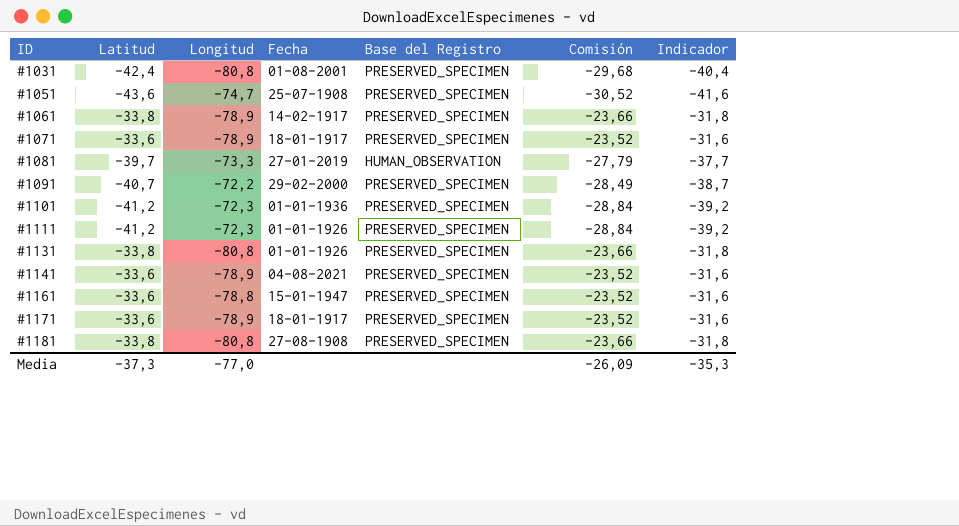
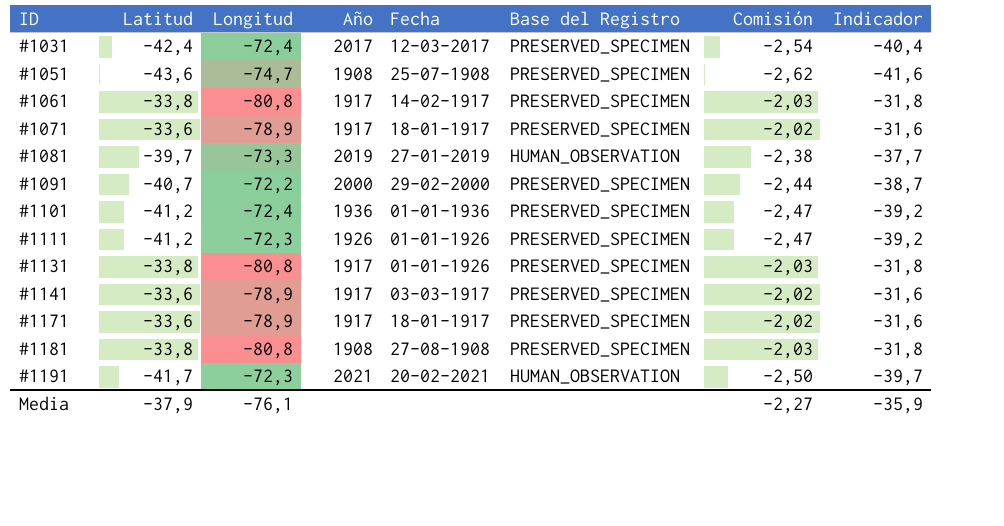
column Año | position: none -> 4
column Comisión | formula: [Latitud] * 0,7 -> [Latitud] * 0,06
row #1161: -33,6 | -78,8 | 15-01-1947 | PRESERVED_SPECIMEN | -23,52 | -31,6 -> none
#1031 | Longitud: -80,8 -> -72,4
#1031 | Fecha: 01-08-2001 -> 12-03-2017
#1061 | Longitud: -78,9 -> -80,8
#1101 | Longitud: -72,3 -> -72,4
#1141 | Fecha: 04-08-2021 -> 03-03-1917
row #1191: none -> -41,7 | -72,3 | 2021 | 20-02-2021 | HUMAN_OBSERVATION | -2,50 | -39,7
Media | Latitud: -37,3 -> -37,9
Media | Longitud: -77,0 -> -76,1
Media | Comisión: -26,09 -> -2,27
Media | Indicador: -35,3 -> -35,9

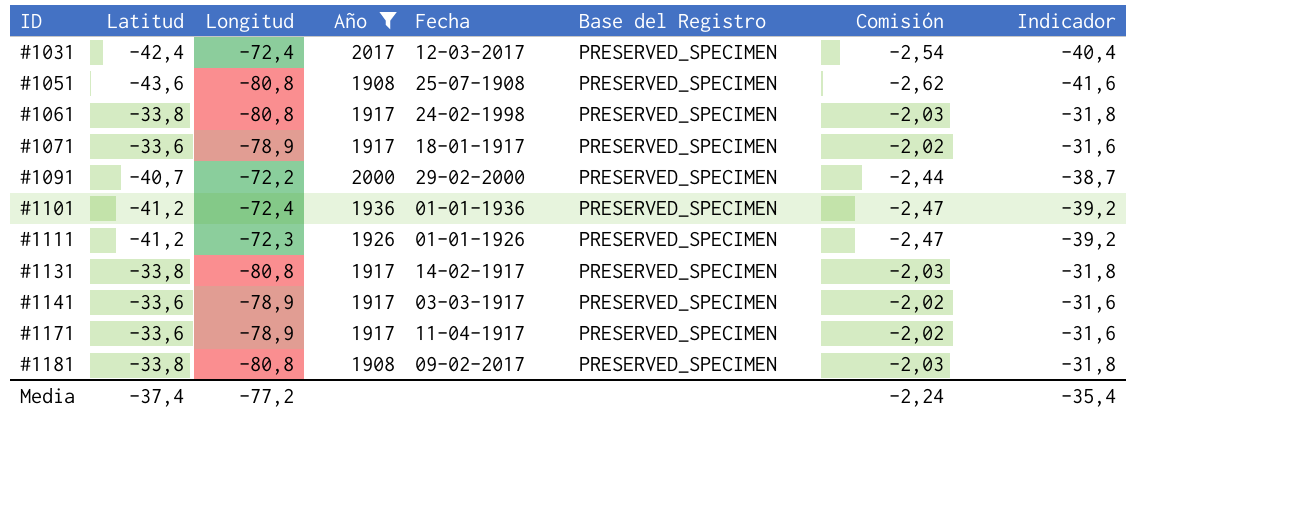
filter: none -> Año <= 2017
#1051 | Longitud: -74,7 -> -80,8
#1061 | Fecha: 14-02-1917 -> 24-02-1998
#1131 | Fecha: 01-01-1926 -> 14-02-1917
#1171 | Fecha: 18-01-1917 -> 11-04-1917
#1181 | Fecha: 27-08-1908 -> 09-02-2017
Media | Latitud: -37,9 -> -37,4
Media | Longitud: -76,1 -> -77,2
Media | Comisión: -2,27 -> -2,24
Media | Indicador: -35,9 -> -35,4

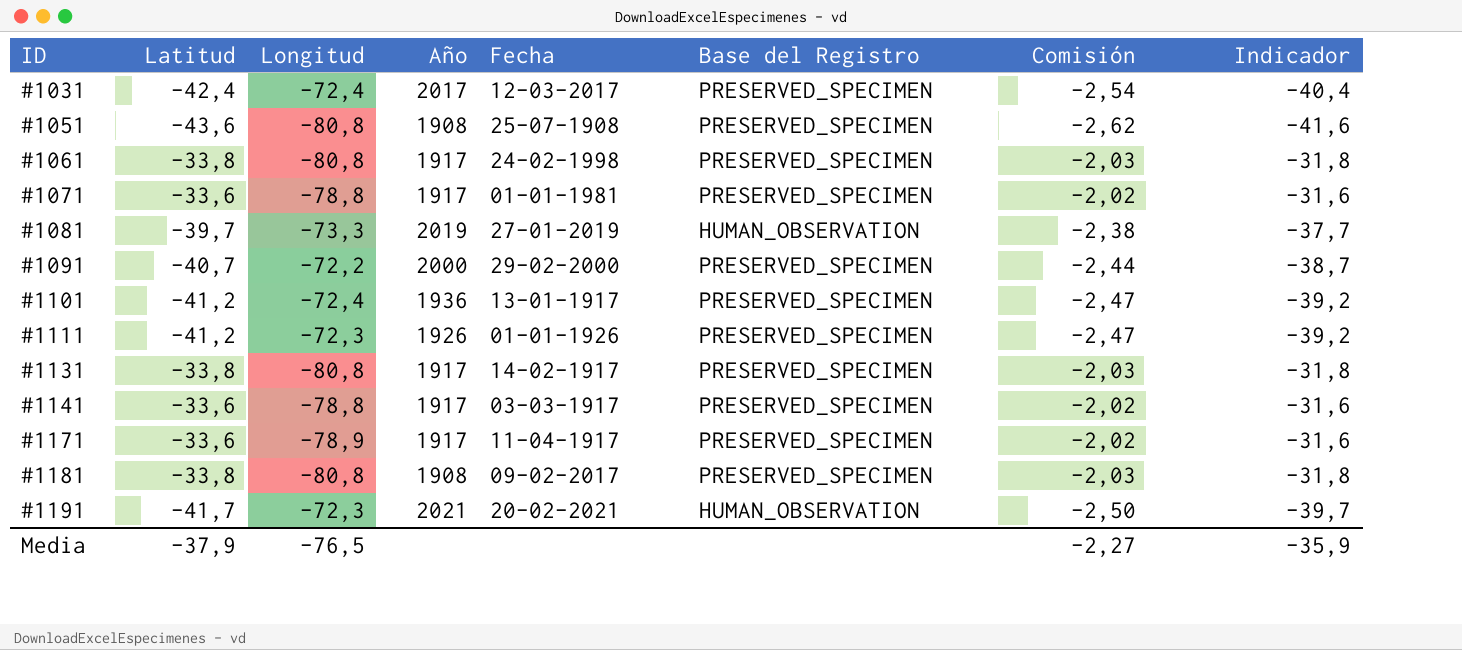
filter: Año <= 2017 -> none
#1071 | Longitud: -78,9 -> -78,8
#1071 | Fecha: 18-01-1917 -> 01-01-1981
#1101 | Fecha: 01-01-1936 -> 13-01-1917
#1141 | Longitud: -78,9 -> -78,8
Media | Latitud: -37,4 -> -37,9
Media | Longitud: -77,2 -> -76,5
Media | Comisión: -2,24 -> -2,27
Media | Indicador: -35,4 -> -35,9

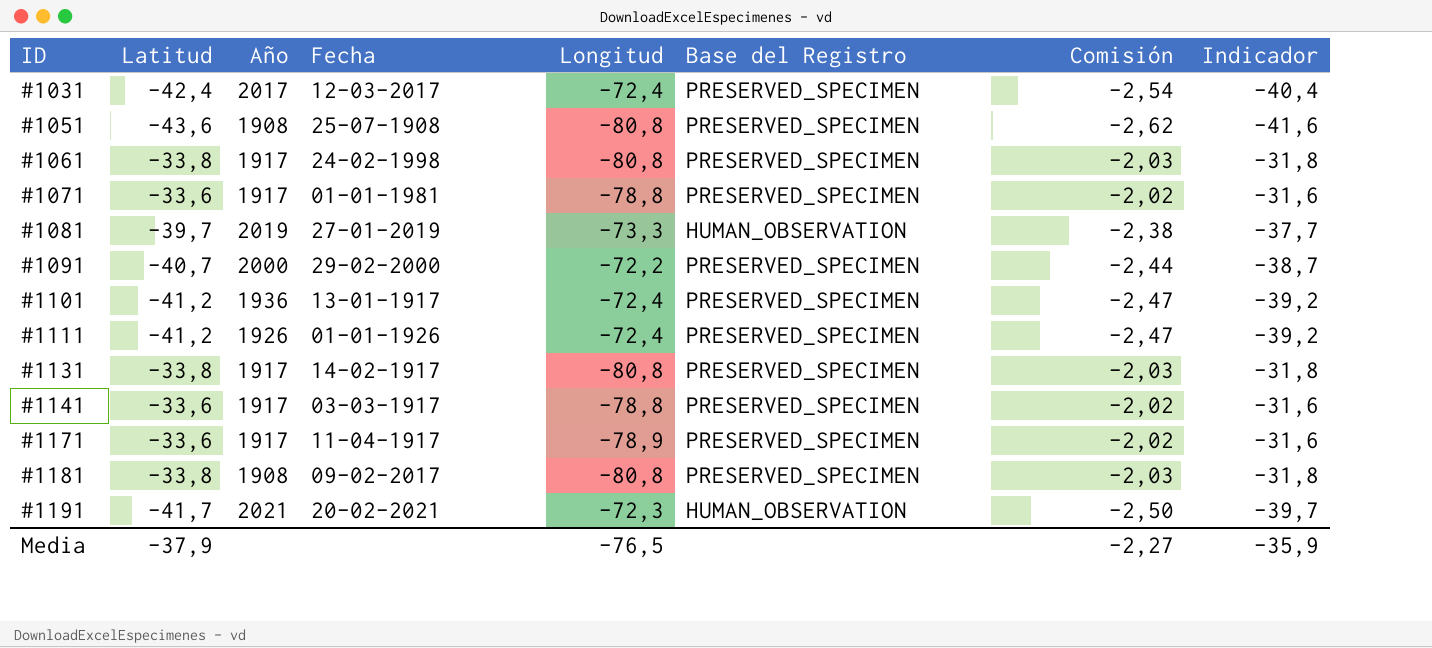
column Longitud | position: 3 -> 5
#1111 | Longitud: -72,3 -> -72,4

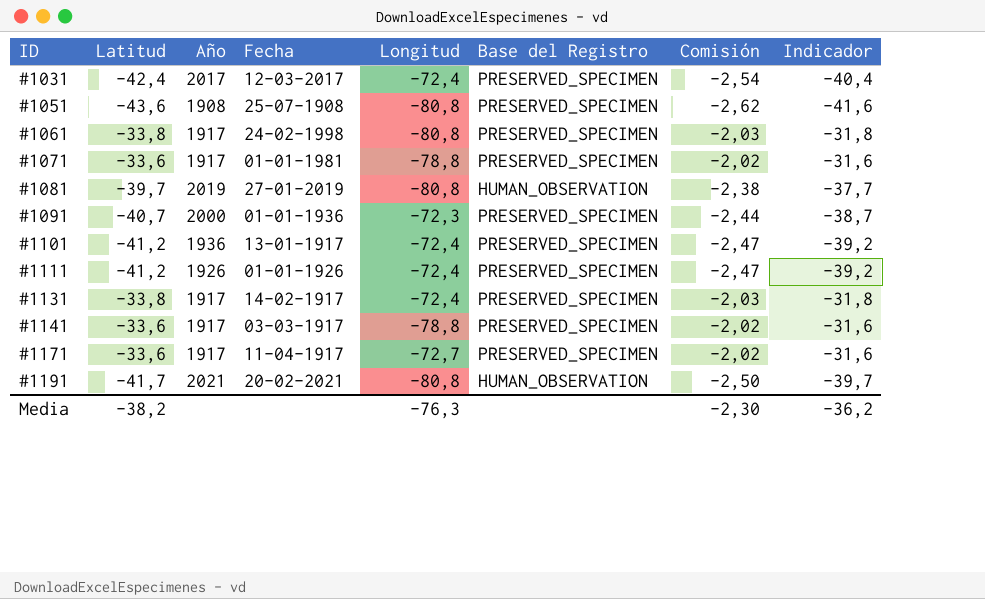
row #1181: -33,8 | 1908 | 09-02-2017 | -80,8 | PRESERVED_SPECIMEN | -2,03 | -31,8 -> none
#1081 | Longitud: -73,3 -> -80,8
#1091 | Fecha: 29-02-2000 -> 01-01-1936
#1091 | Longitud: -72,2 -> -72,3
#1131 | Longitud: -80,8 -> -72,4
#1171 | Longitud: -78,9 -> -72,7
#1191 | Longitud: -72,3 -> -80,8
Media | Latitud: -37,9 -> -38,2
Media | Longitud: -76,5 -> -76,3
Media | Comisión: -2,27 -> -2,30
Media | Indicador: -35,9 -> -36,2

